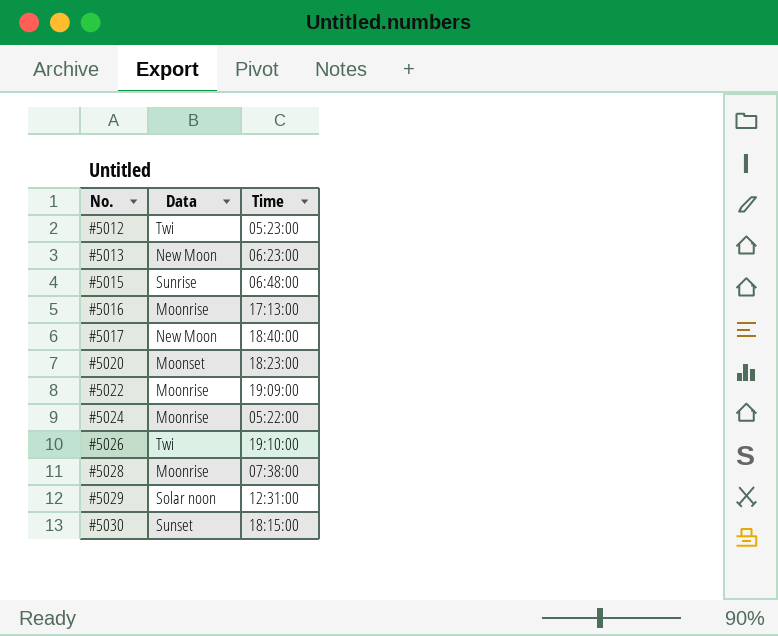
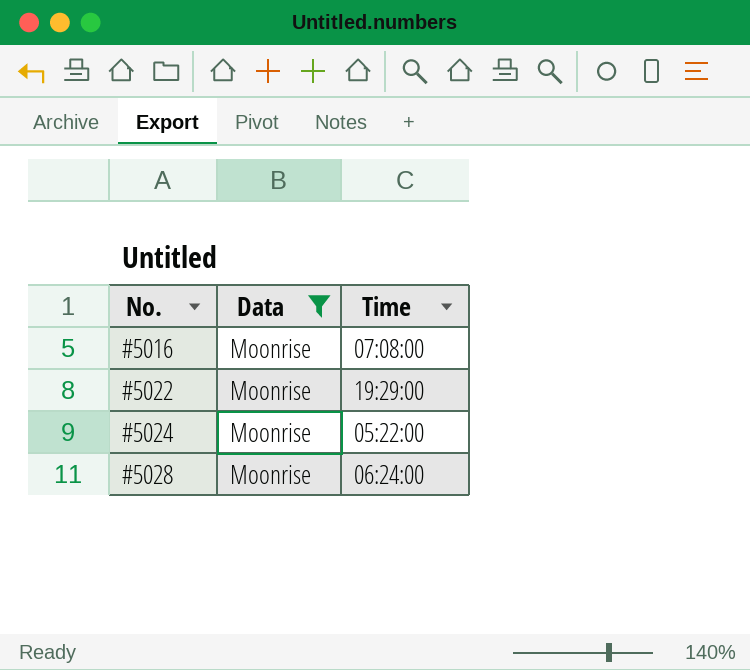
filter: none -> Data = Moonrise
#5016 | Time: 17:13:00 -> 07:08:00
#5022 | Time: 19:09:00 -> 19:29:00
#5028 | Time: 07:38:00 -> 06:24:00

